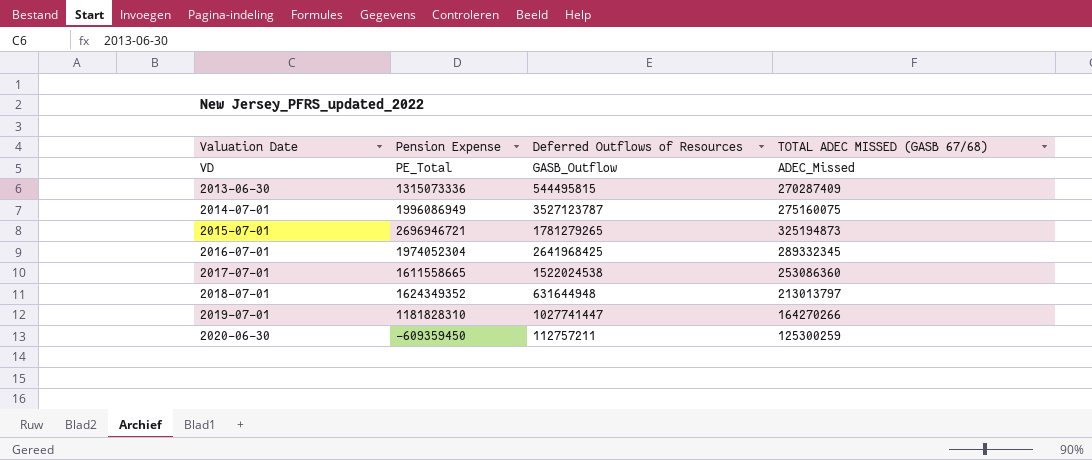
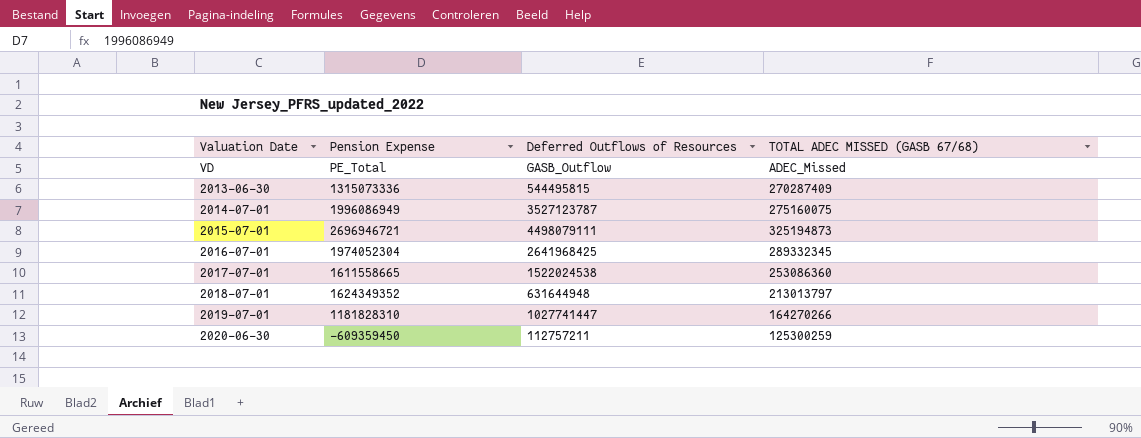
2015-07-01 | Deferred Outflows of Resources: 1781279265 -> 4498079111

